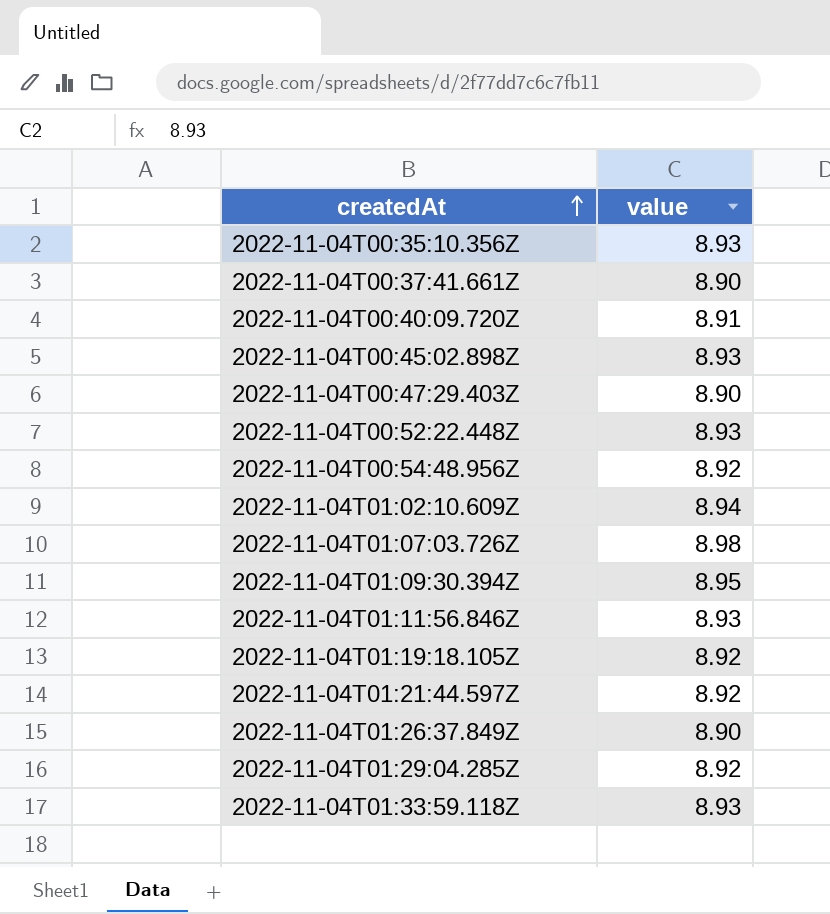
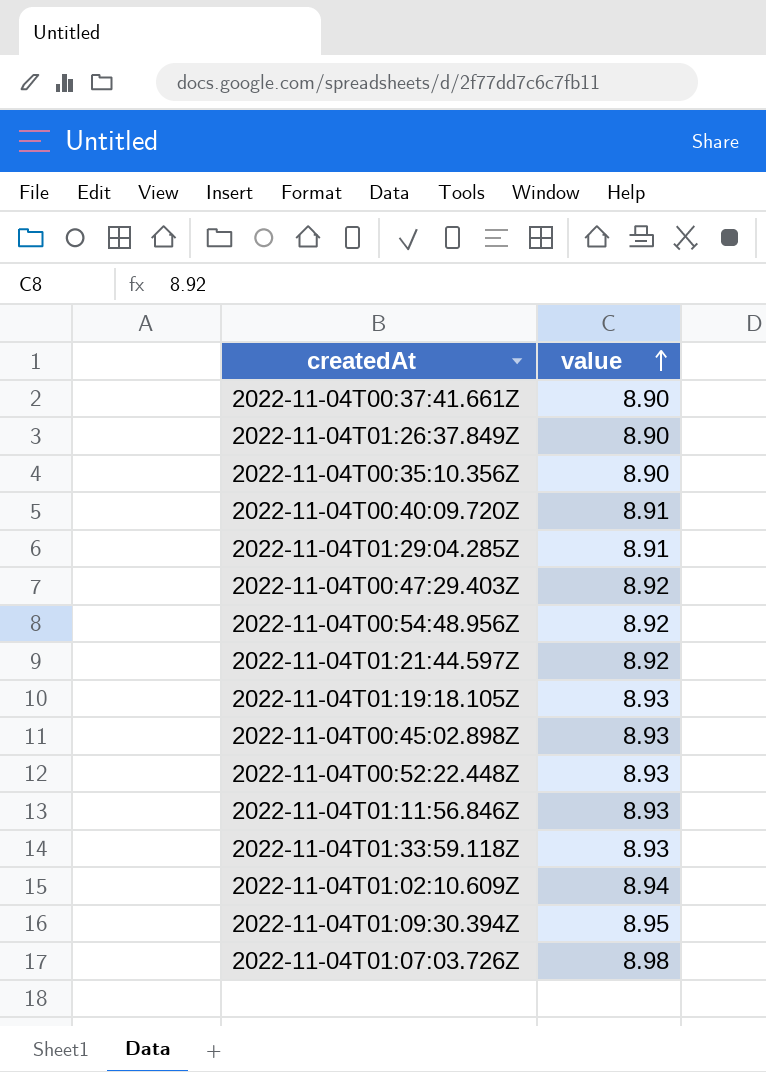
row order: createdAt ascending -> value ascending
2022-11-04T00:35:10.356Z | value: 8.93 -> 8.90
2022-11-04T01:29:04.285Z | value: 8.92 -> 8.91
2022-11-04T00:47:29.403Z | value: 8.90 -> 8.92
2022-11-04T01:19:18.105Z | value: 8.92 -> 8.93

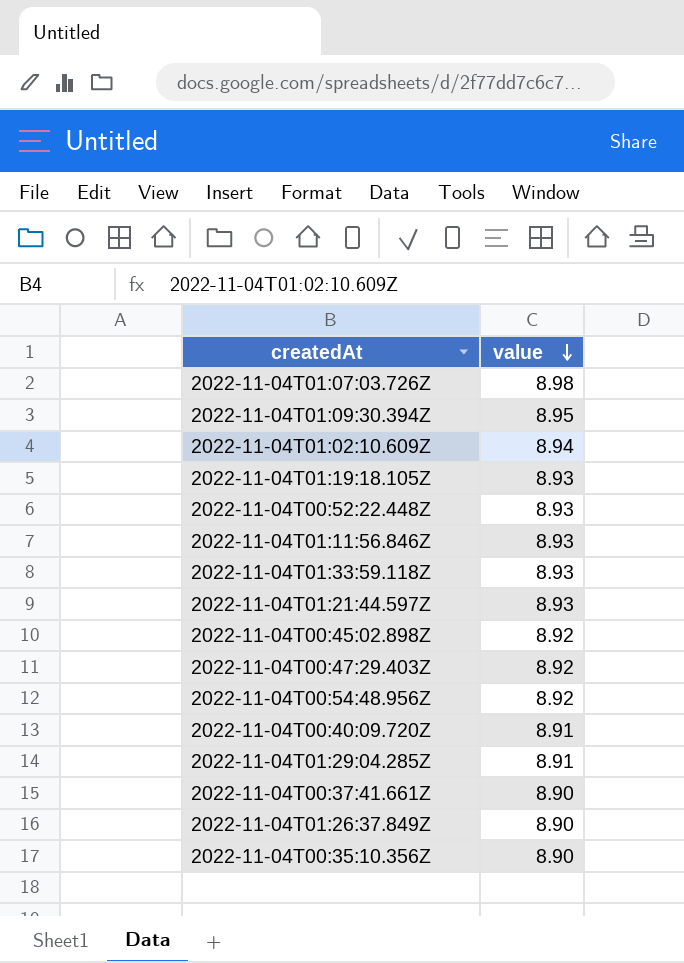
row order: value ascending -> value descending
2022-11-04T01:21:44.597Z | value: 8.92 -> 8.93
2022-11-04T00:45:02.898Z | value: 8.93 -> 8.92

